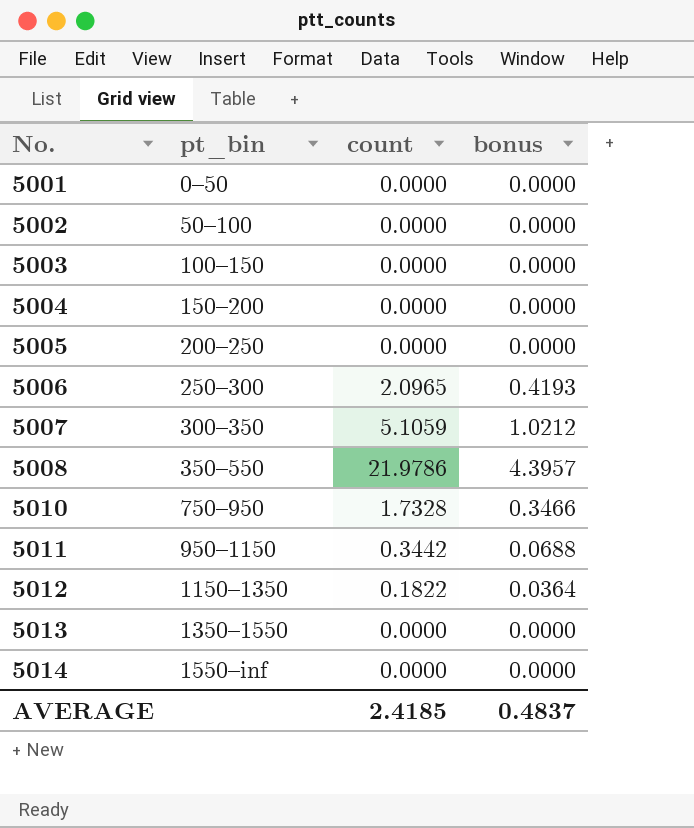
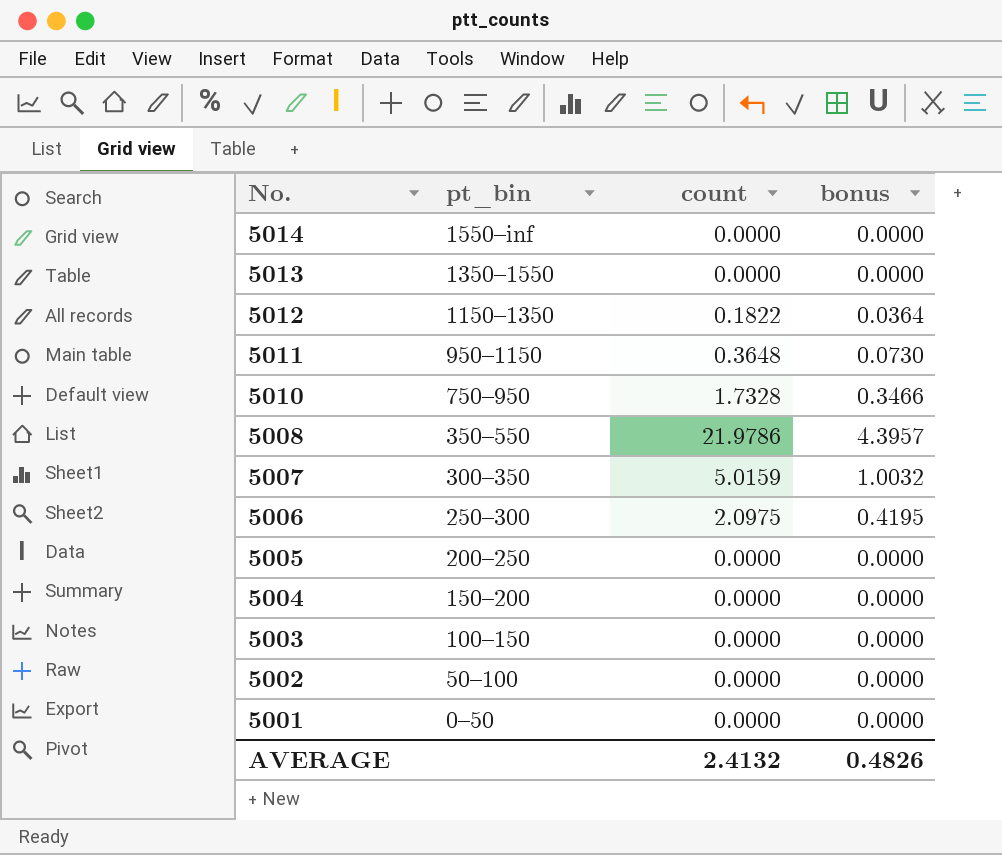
row order: No. ascending -> No. descending
5011 | count: 0.3442 -> 0.3648
5011 | bonus: 0.0688 -> 0.0730
5007 | count: 5.1059 -> 5.0159
5007 | bonus: 1.0212 -> 1.0032
5006 | count: 2.0965 -> 2.0975
5006 | bonus: 0.4193 -> 0.4195
AVERAGE | count: 2.4185 -> 2.4132
AVERAGE | bonus: 0.4837 -> 0.4826

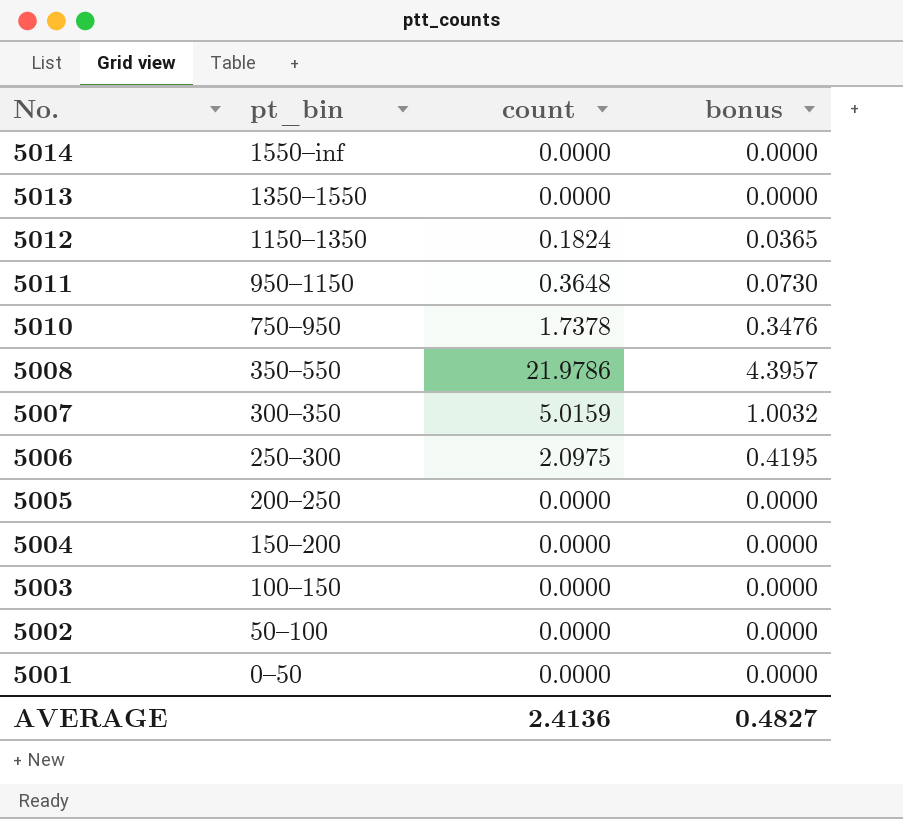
5012 | count: 0.1822 -> 0.1824
5012 | bonus: 0.0364 -> 0.0365
5010 | count: 1.7328 -> 1.7378
5010 | bonus: 0.3466 -> 0.3476
AVERAGE | count: 2.4132 -> 2.4136
AVERAGE | bonus: 0.4826 -> 0.4827

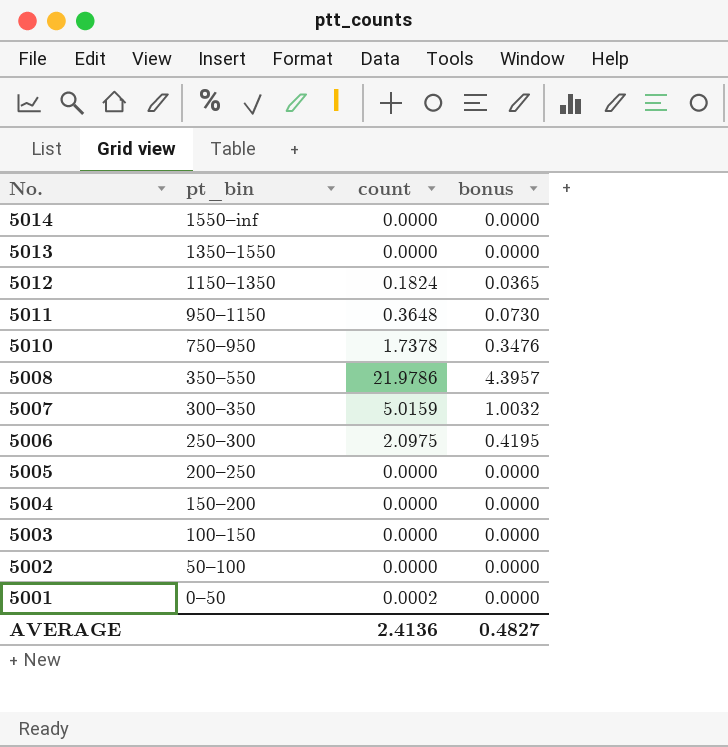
5001 | count: 0.0000 -> 0.0002

